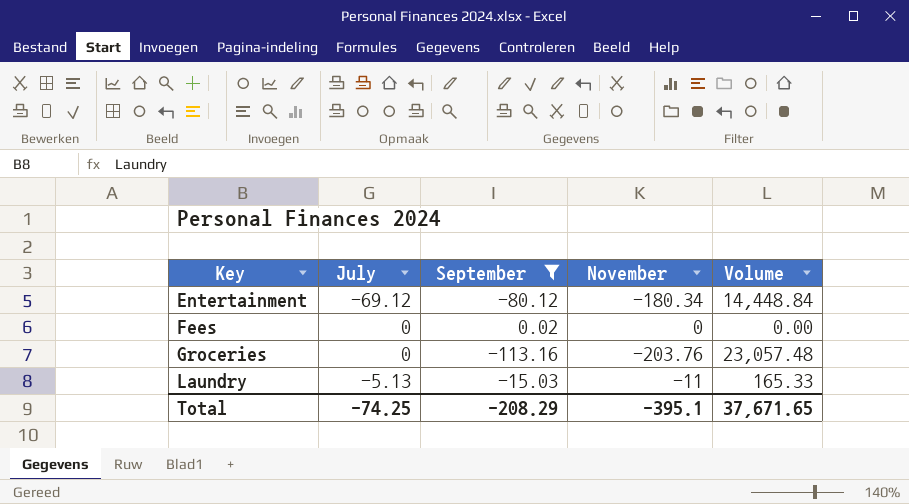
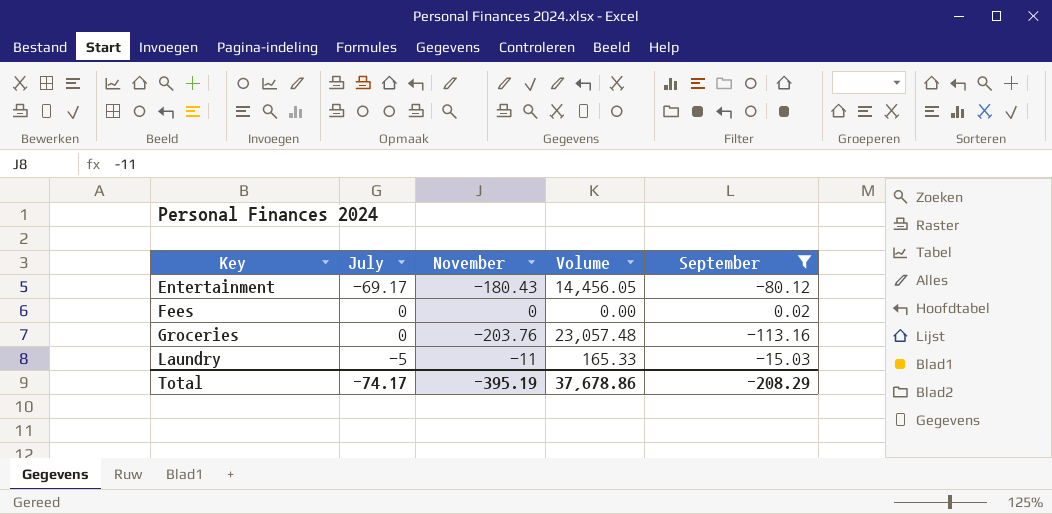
column September | position: 3 -> 5
Entertainment | July: -69.12 -> -69.17
Entertainment | November: -180.34 -> -180.43
Entertainment | Volume: 14,448.84 -> 14,456.05
Laundry | July: -5.13 -> -5
Total | July: -74.25 -> -74.17
Total | November: -395.1 -> -395.19
Total | Volume: 37,671.65 -> 37,678.86

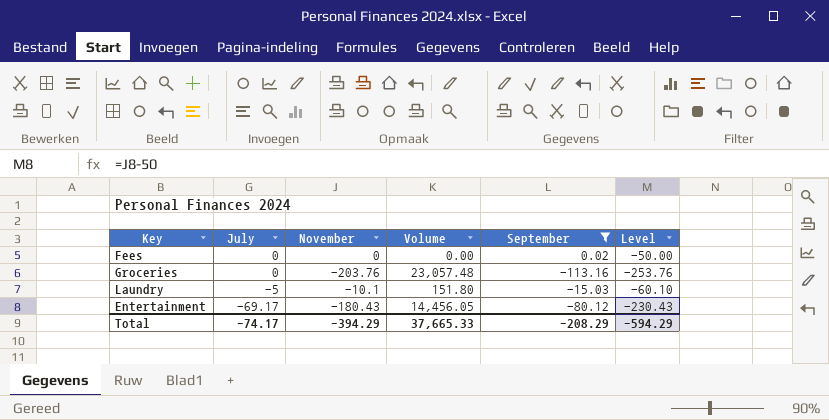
row order: Key ascending -> July descending
column Level | formula: none -> [November] - 50
Laundry | November: -11 -> -10.1
Laundry | Volume: 165.33 -> 151.80
Total | November: -395.19 -> -394.29
Total | Volume: 37,678.86 -> 37,665.33

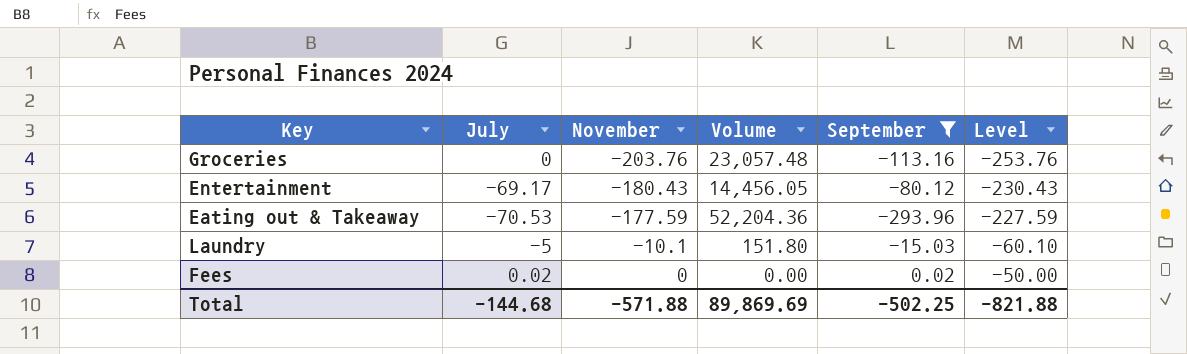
row order: July descending -> November ascending
row Eating out & Takeaway: none -> -70.53 | -177.59 | 52,204.36 | -293.96 | -227.59
Fees | July: 0 -> 0.02
Total | July: -74.17 -> -144.68
Total | November: -394.29 -> -571.88
Total | Volume: 37,665.33 -> 89,869.69
Total | September: -208.29 -> -502.25
Total | Level: -594.29 -> -821.88

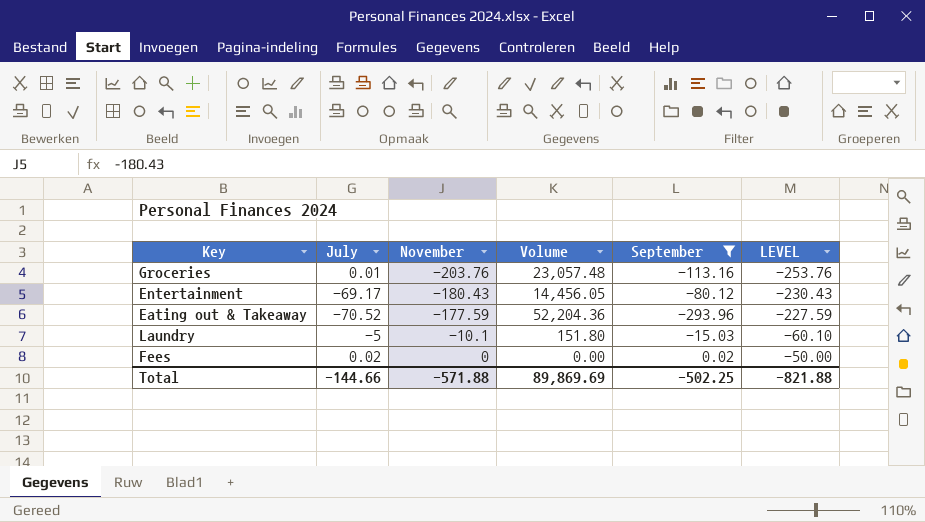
column name: Level -> LEVEL
Groceries | July: 0 -> 0.01
Eating out & Takeaway | July: -70.53 -> -70.52
Total | July: -144.68 -> -144.66

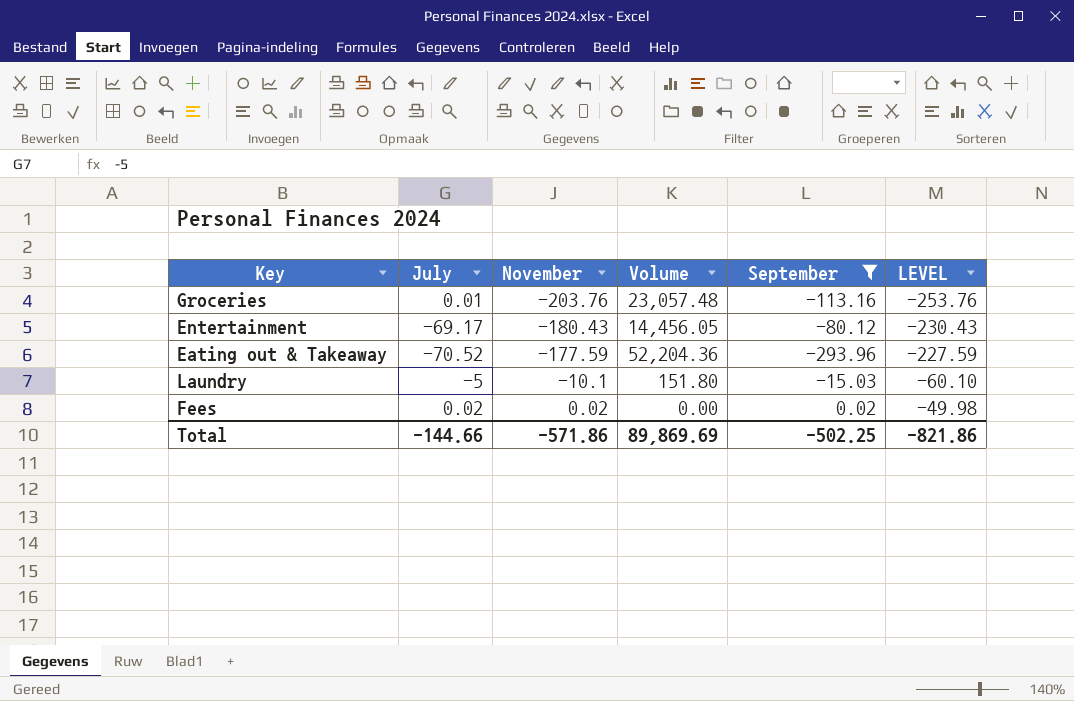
Fees | November: 0 -> 0.02
Fees | LEVEL: -50.00 -> -49.98
Total | November: -571.88 -> -571.86
Total | LEVEL: -821.88 -> -821.86

